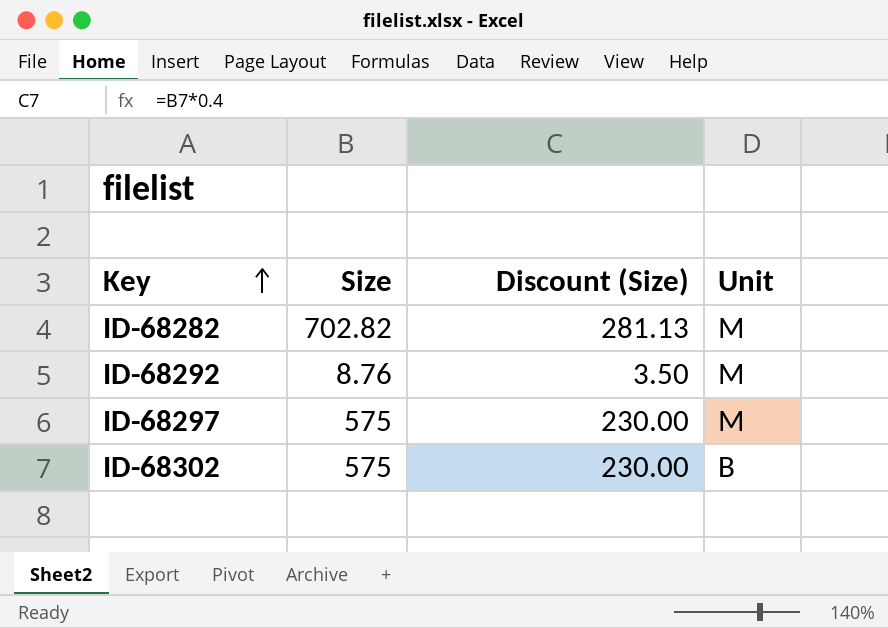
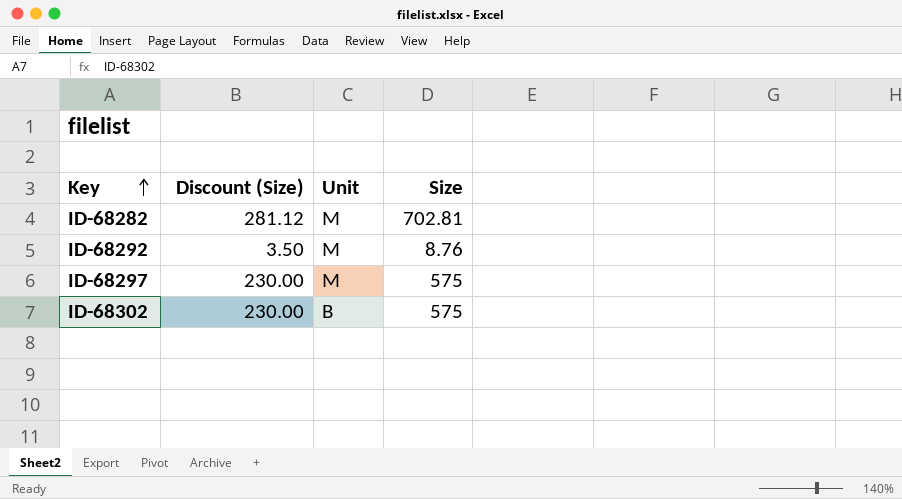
column Size | position: 2 -> 4
ID-68282 | Discount (Size): 281.13 -> 281.12
ID-68282 | Size: 702.82 -> 702.81

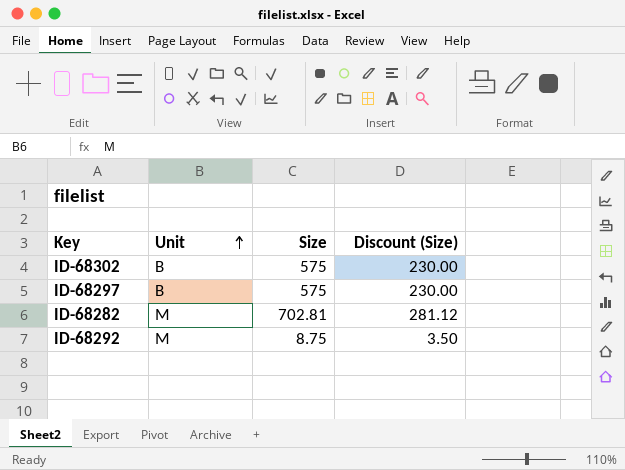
row order: Key ascending -> Unit ascending
column Discount (Size) | position: 2 -> 4
ID-68297 | Unit: M -> B
ID-68292 | Size: 8.76 -> 8.75

